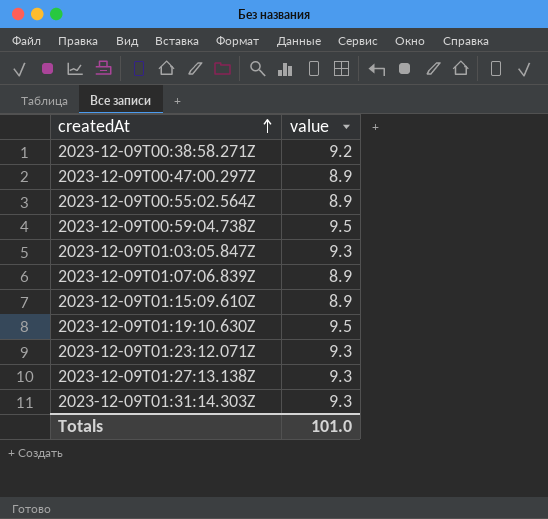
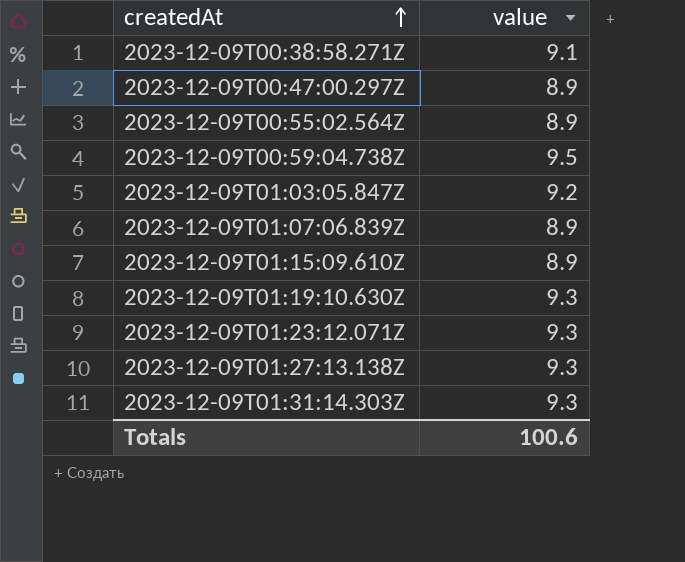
2023-12-09T00:38:58.271Z | value: 9.2 -> 9.1
2023-12-09T01:03:05.847Z | value: 9.3 -> 9.2
2023-12-09T01:19:10.630Z | value: 9.5 -> 9.3
Totals | value: 101.0 -> 100.6

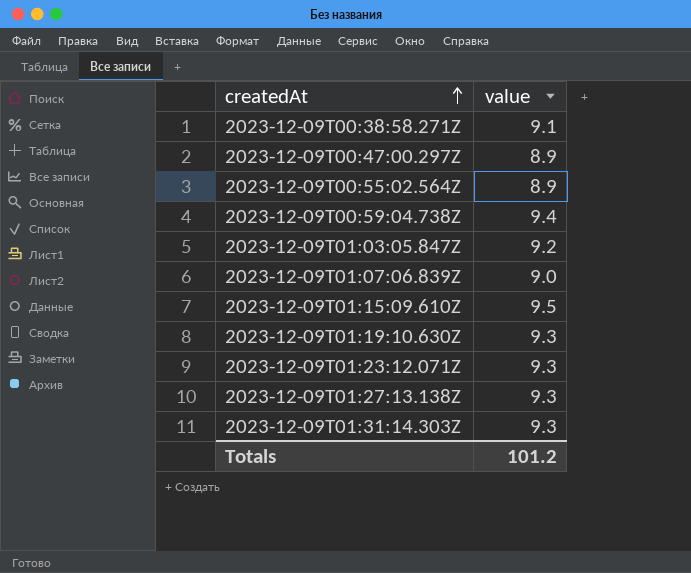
2023-12-09T00:59:04.738Z | value: 9.5 -> 9.4
2023-12-09T01:07:06.839Z | value: 8.9 -> 9.0
2023-12-09T01:15:09.610Z | value: 8.9 -> 9.5
Totals | value: 100.6 -> 101.2

